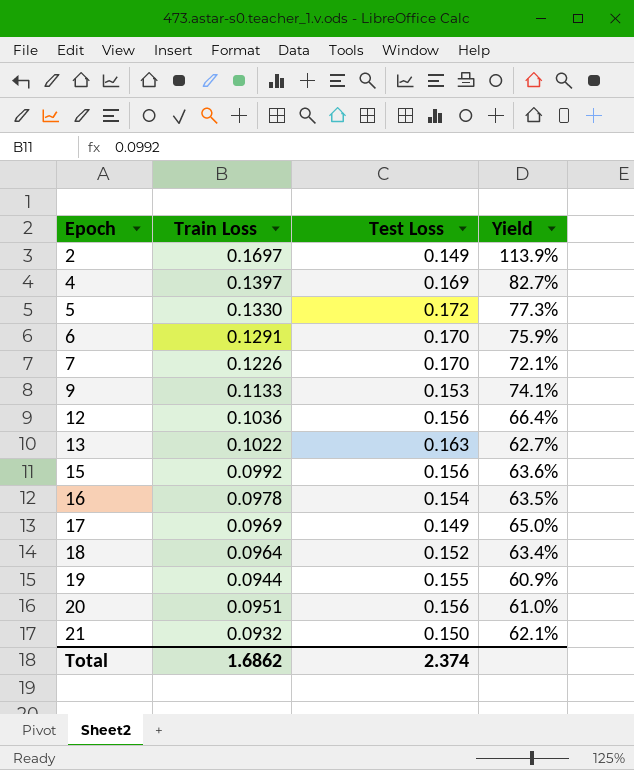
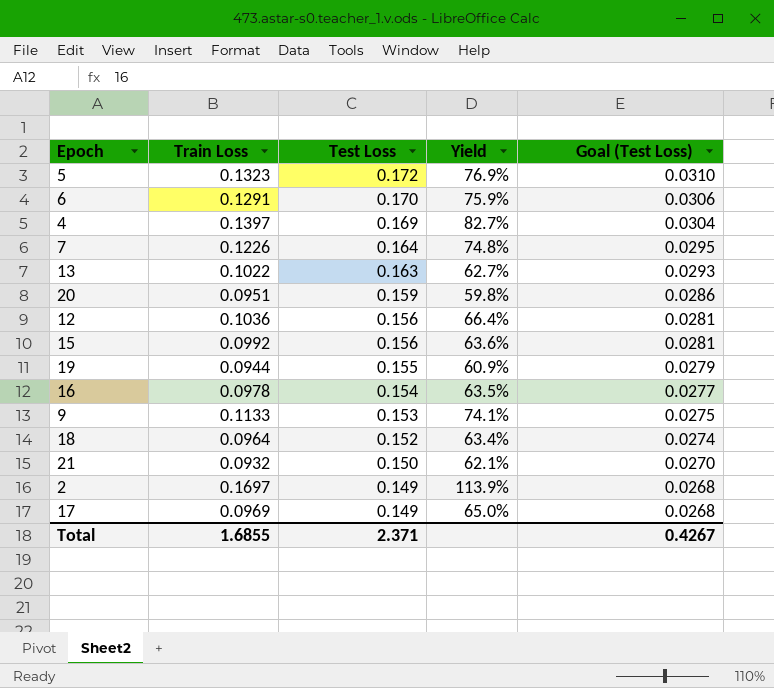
row order: Epoch ascending -> Test Loss descending
column Goal (Test Loss) | formula: none -> [Test Loss] * 0.18
5 | Train Loss: 0.1330 -> 0.1323
5 | Yield: 77.3% -> 76.9%
7 | Test Loss: 0.170 -> 0.164
7 | Yield: 72.1% -> 74.8%
20 | Test Loss: 0.156 -> 0.159
20 | Yield: 61.0% -> 59.8%
Total | Train Loss: 1.6862 -> 1.6855
Total | Test Loss: 2.374 -> 2.371

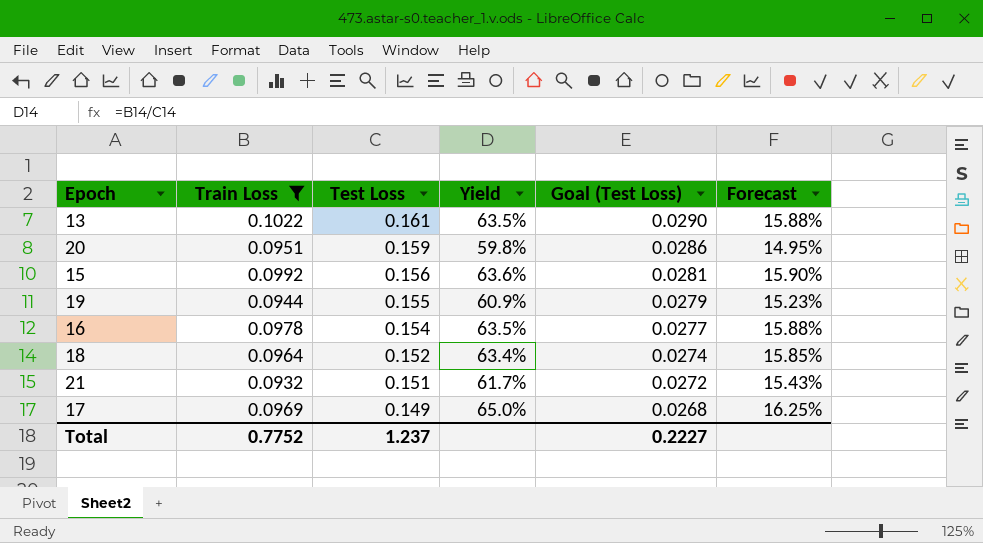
filter: none -> Train Loss <= 0.1022
column Forecast | formula: none -> [Yield] * 0.25
13 | Test Loss: 0.163 -> 0.161
13 | Yield: 62.7% -> 63.5%
13 | Goal (Test Loss): 0.0293 -> 0.0290
21 | Test Loss: 0.150 -> 0.151
21 | Yield: 62.1% -> 61.7%
21 | Goal (Test Loss): 0.0270 -> 0.0272
Total | Train Loss: 1.6855 -> 0.7752
Total | Test Loss: 2.371 -> 1.237
Total | Goal (Test Loss): 0.4267 -> 0.2227

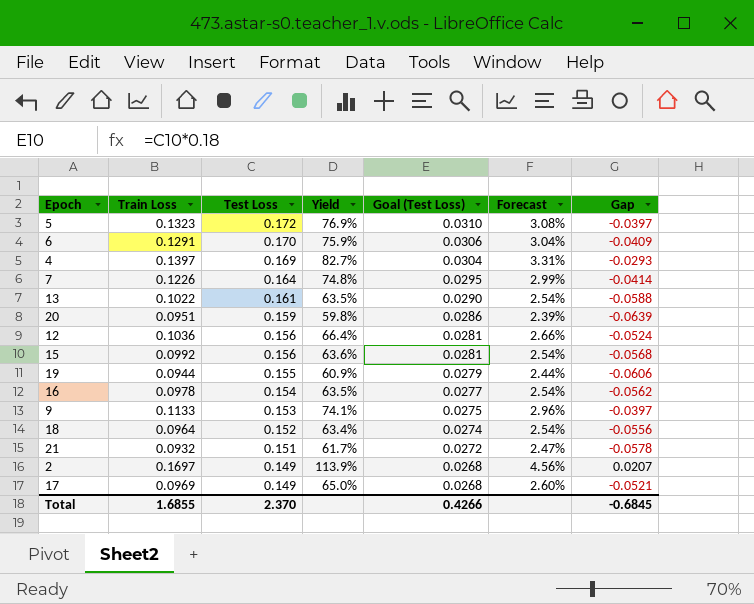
filter: Train Loss <= 0.1022 -> none
column Forecast | formula: [Yield] * 0.25 -> [Yield] * 0.04
column Gap | formula: none -> [Train Loss] - [Test Loss]
Total | Train Loss: 0.7752 -> 1.6855
Total | Test Loss: 1.237 -> 2.370
Total | Goal (Test Loss): 0.2227 -> 0.4266

